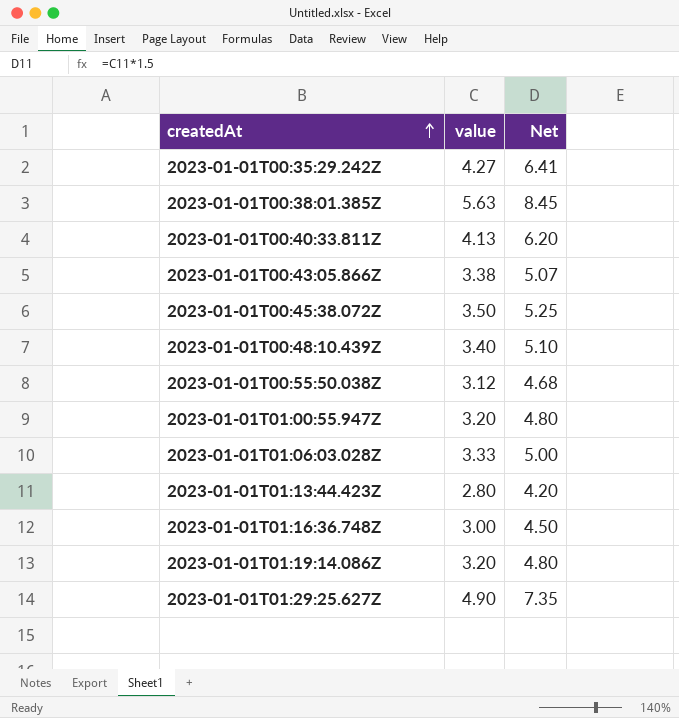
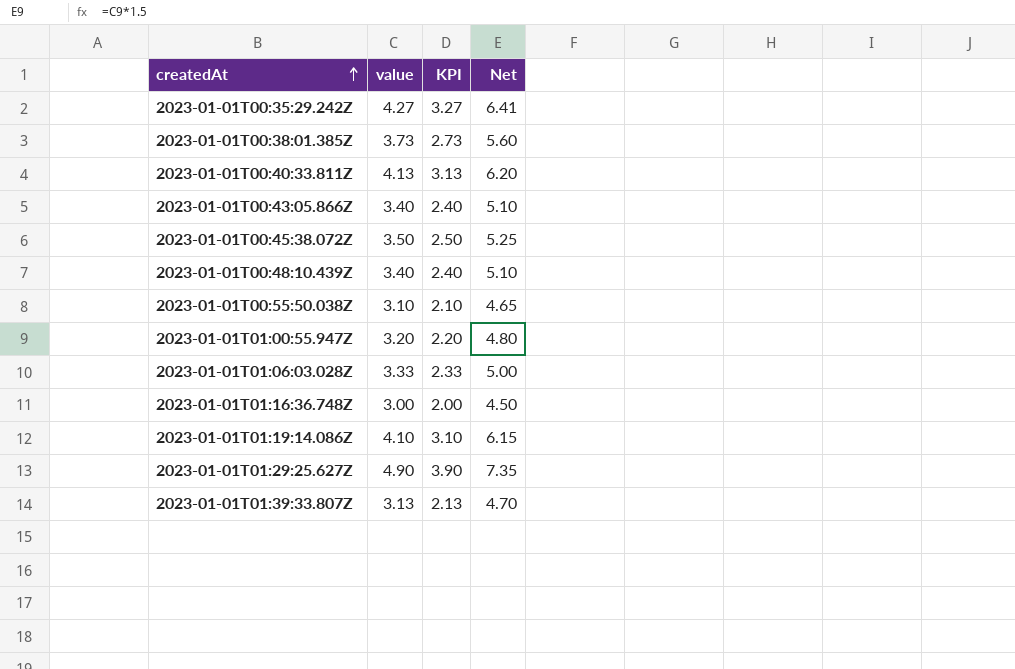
column KPI | formula: none -> [value] - 1
row 2023-01-01T01:13:44.423Z: 2.80 | 4.20 -> none
2023-01-01T00:38:01.385Z | value: 5.63 -> 3.73
2023-01-01T00:38:01.385Z | Net: 8.45 -> 5.60
2023-01-01T00:43:05.866Z | value: 3.38 -> 3.40
2023-01-01T00:43:05.866Z | Net: 5.07 -> 5.10
2023-01-01T00:55:50.038Z | value: 3.12 -> 3.10
2023-01-01T00:55:50.038Z | Net: 4.68 -> 4.65
2023-01-01T01:19:14.086Z | value: 3.20 -> 4.10
2023-01-01T01:19:14.086Z | Net: 4.80 -> 6.15
row 2023-01-01T01:39:33.807Z: none -> 3.13 | 2.13 | 4.70

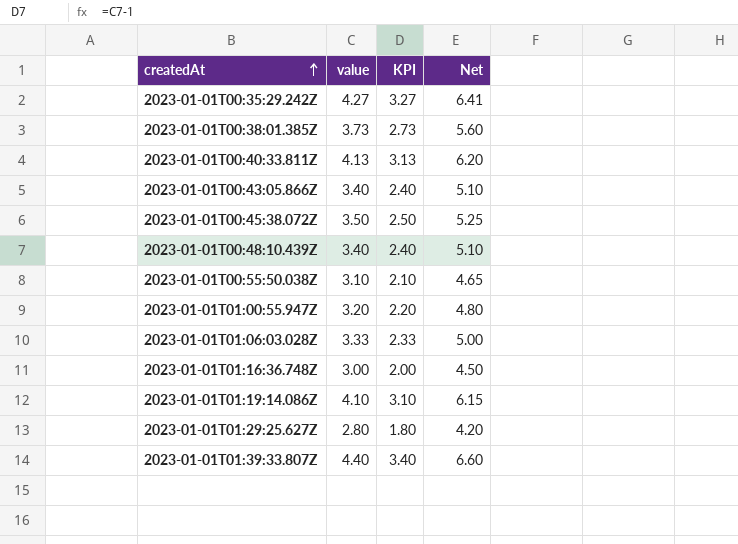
2023-01-01T01:29:25.627Z | value: 4.90 -> 2.80
2023-01-01T01:29:25.627Z | KPI: 3.90 -> 1.80
2023-01-01T01:29:25.627Z | Net: 7.35 -> 4.20
2023-01-01T01:39:33.807Z | value: 3.13 -> 4.40
2023-01-01T01:39:33.807Z | KPI: 2.13 -> 3.40
2023-01-01T01:39:33.807Z | Net: 4.70 -> 6.60

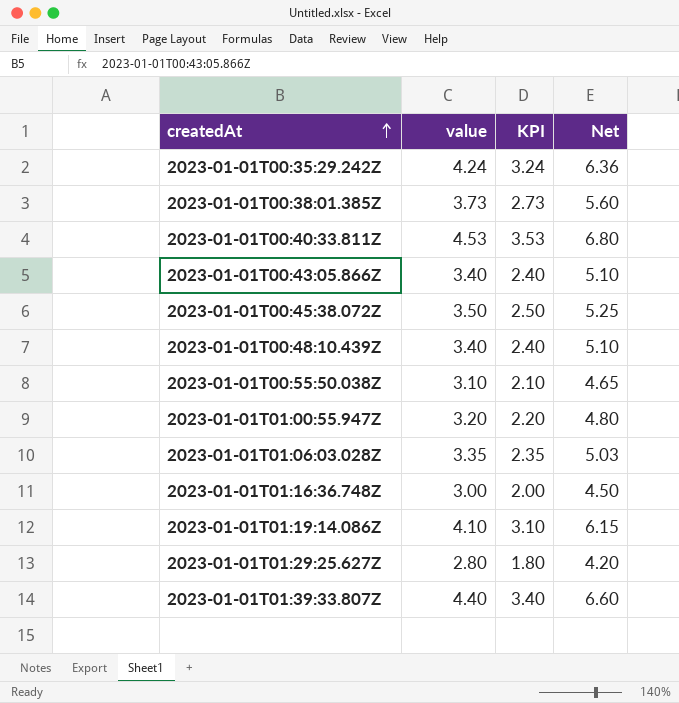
2023-01-01T00:35:29.242Z | value: 4.27 -> 4.24
2023-01-01T00:35:29.242Z | KPI: 3.27 -> 3.24
2023-01-01T00:35:29.242Z | Net: 6.41 -> 6.36
2023-01-01T00:40:33.811Z | value: 4.13 -> 4.53
2023-01-01T00:40:33.811Z | KPI: 3.13 -> 3.53
2023-01-01T00:40:33.811Z | Net: 6.20 -> 6.80
2023-01-01T01:06:03.028Z | value: 3.33 -> 3.35
2023-01-01T01:06:03.028Z | KPI: 2.33 -> 2.35
2023-01-01T01:06:03.028Z | Net: 5.00 -> 5.03

